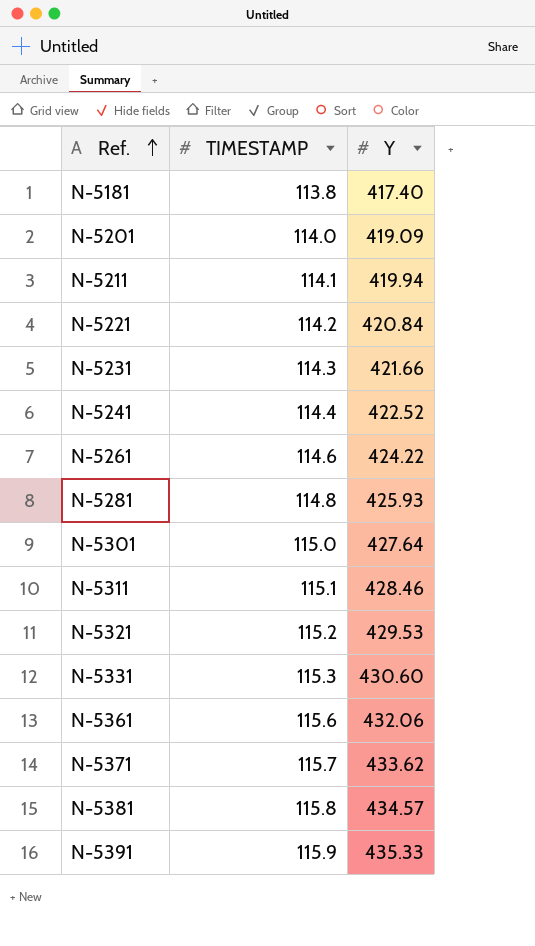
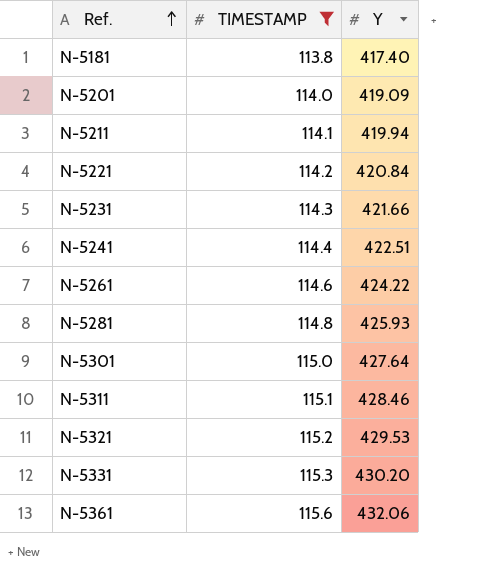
filter: none -> TIMESTAMP <= 115.6
N-5241 | Y: 422.52 -> 422.51
N-5331 | Y: 430.60 -> 430.20

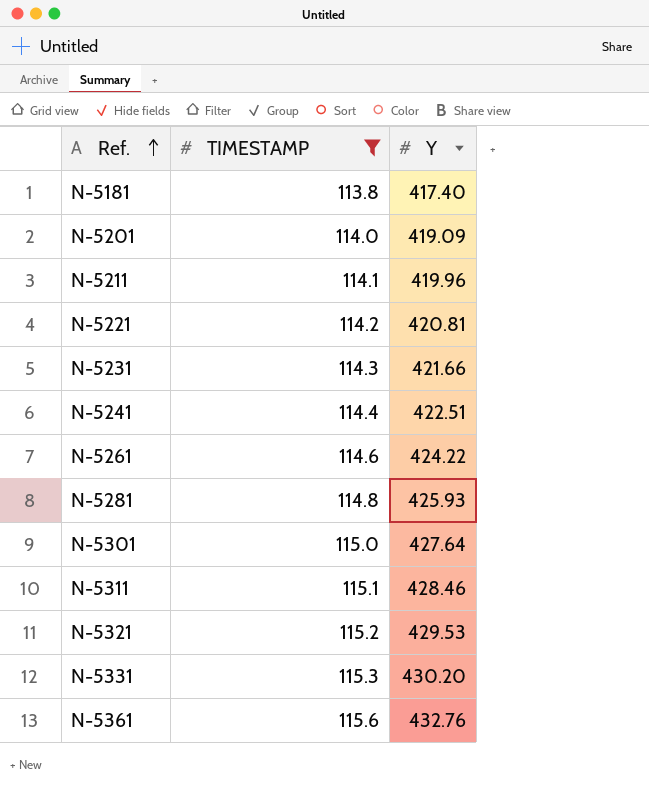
N-5211 | Y: 419.94 -> 419.96
N-5221 | Y: 420.84 -> 420.81
N-5361 | Y: 432.06 -> 432.76

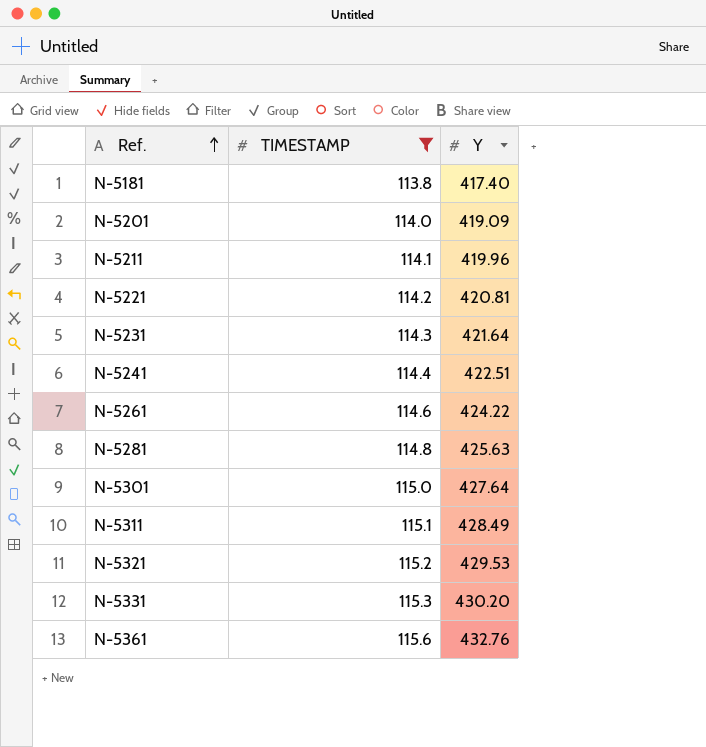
N-5231 | Y: 421.66 -> 421.64
N-5281 | Y: 425.93 -> 425.63
N-5311 | Y: 428.46 -> 428.49

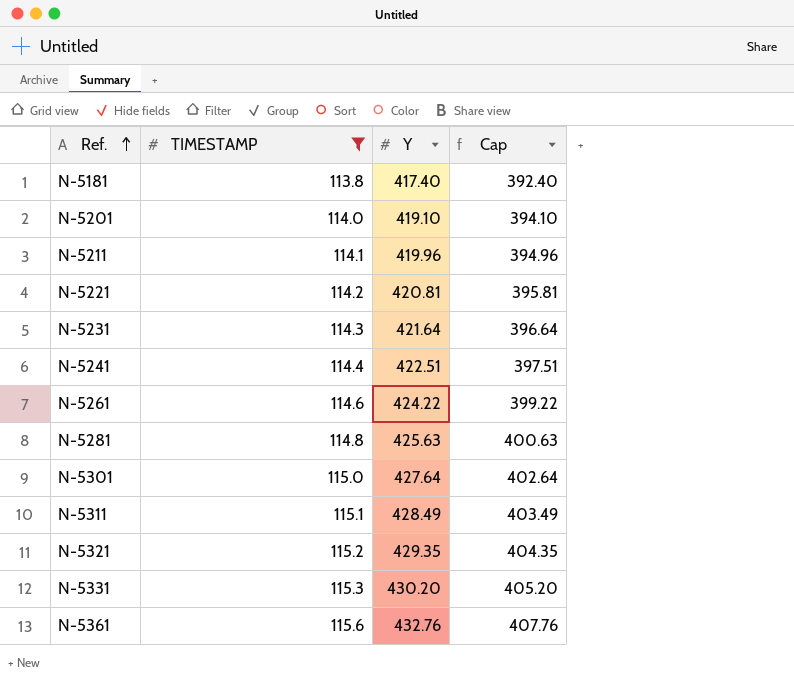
column Cap | formula: none -> [Y] - 25
N-5201 | Y: 419.09 -> 419.10
N-5321 | Y: 429.53 -> 429.35

